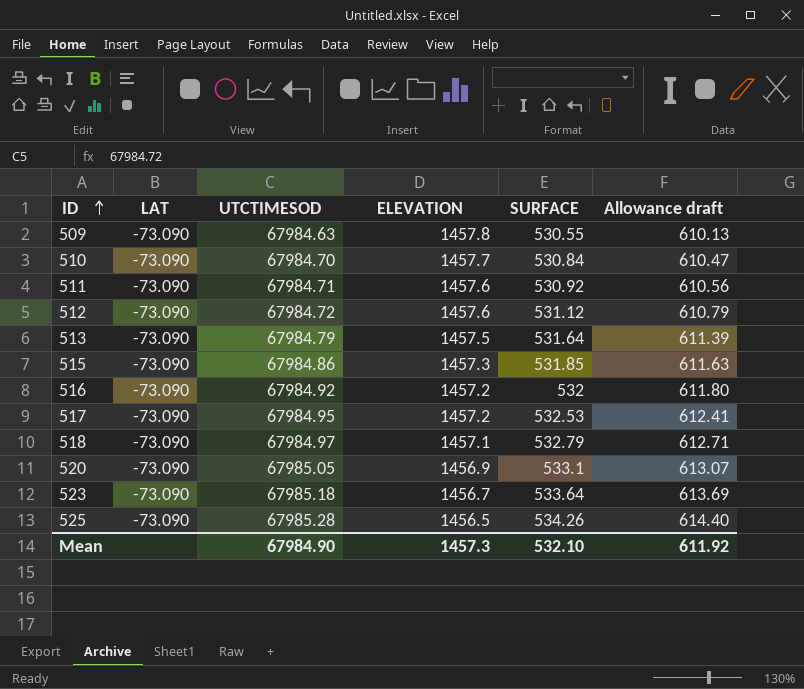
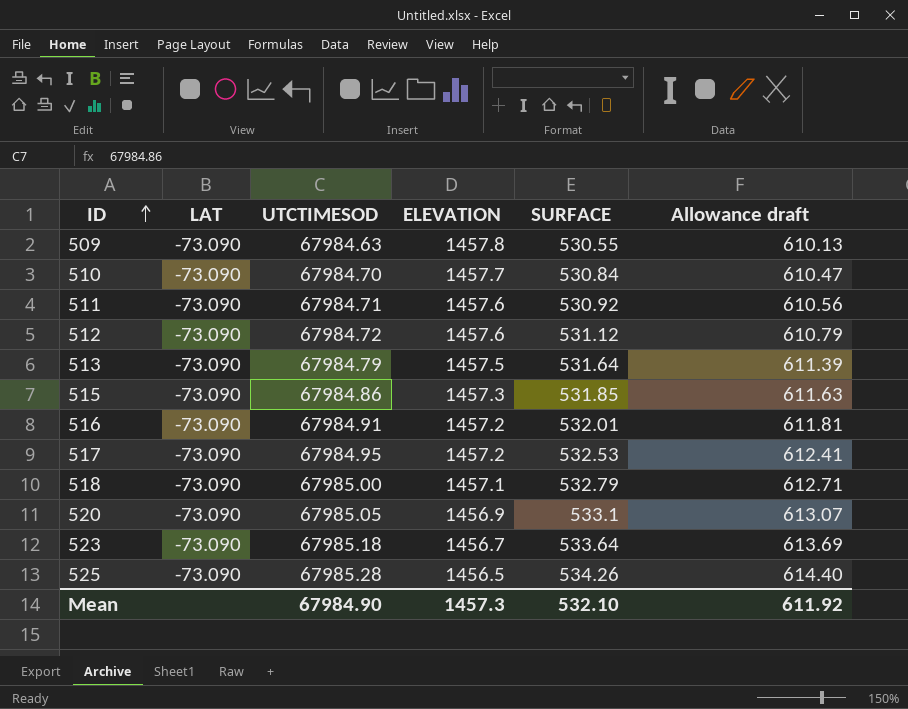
516 | UTCTIMESOD: 67984.92 -> 67984.91
516 | SURFACE: 532 -> 532.01
516 | Allowance draft: 611.80 -> 611.81
518 | UTCTIMESOD: 67984.97 -> 67985.00

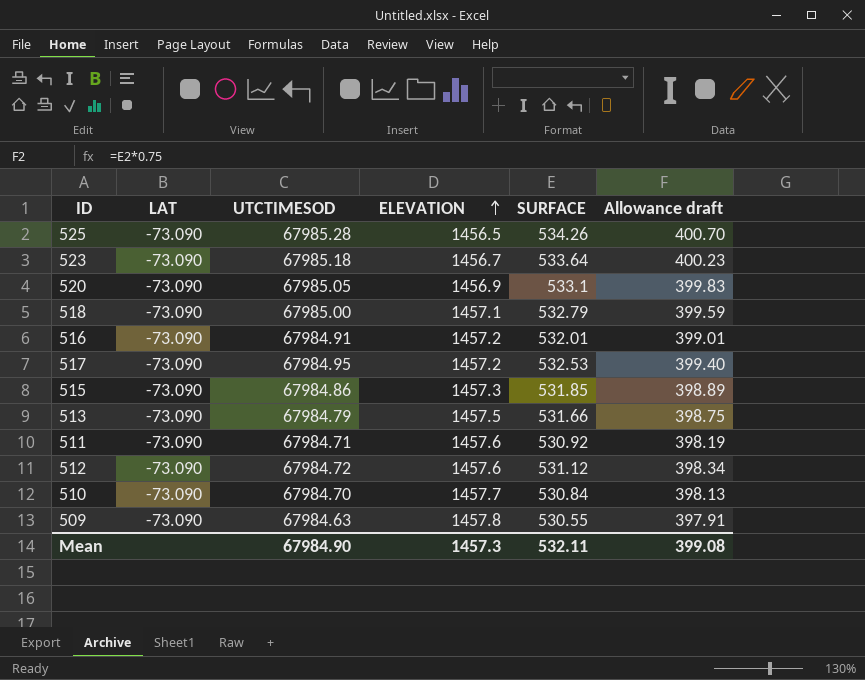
row order: ID ascending -> ELEVATION ascending
column Allowance draft | formula: [SURFACE] * 1.15 -> [SURFACE] * 0.75
513 | SURFACE: 531.64 -> 531.66
Mean | SURFACE: 532.10 -> 532.11
Mean | Allowance draft: 611.92 -> 399.08

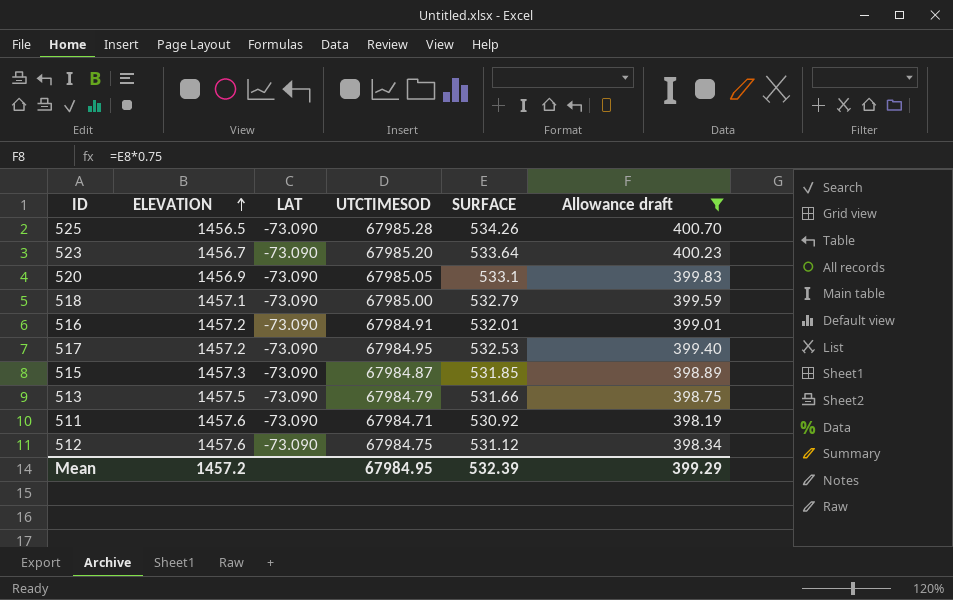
filter: none -> Allowance draft >= 398.19
column ELEVATION | position: 4 -> 2
523 | UTCTIMESOD: 67985.18 -> 67985.20
515 | UTCTIMESOD: 67984.86 -> 67984.87
512 | UTCTIMESOD: 67984.72 -> 67984.75
Mean | ELEVATION: 1457.3 -> 1457.2
Mean | UTCTIMESOD: 67984.90 -> 67984.95
Mean | SURFACE: 532.11 -> 532.39
Mean | Allowance draft: 399.08 -> 399.29

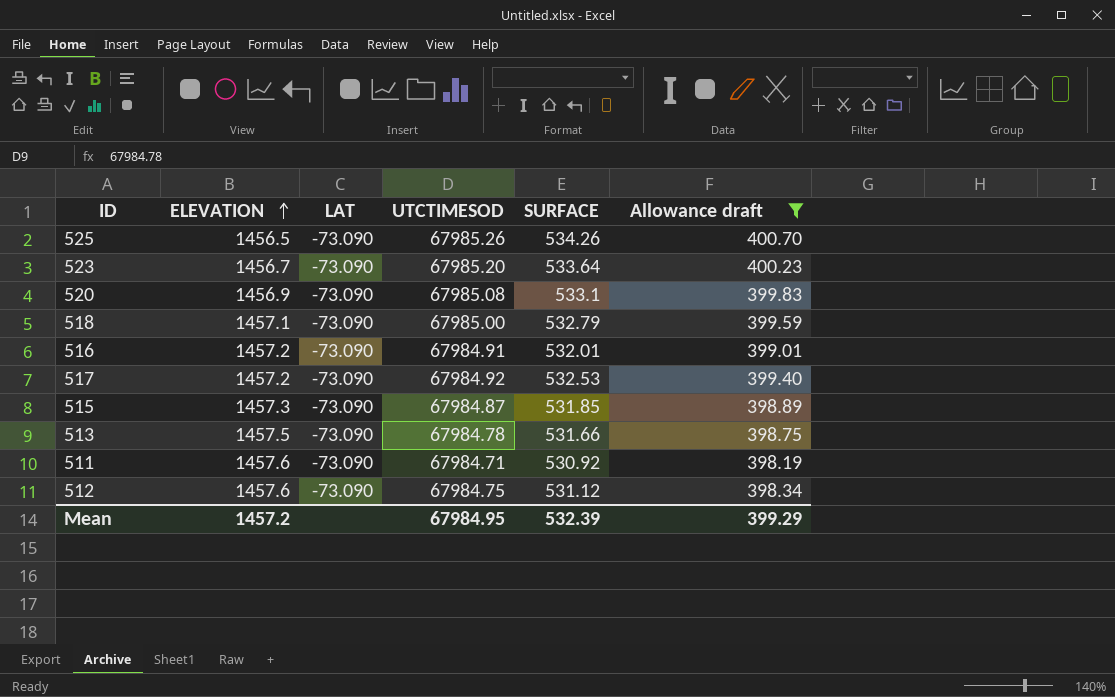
525 | UTCTIMESOD: 67985.28 -> 67985.26
520 | UTCTIMESOD: 67985.05 -> 67985.08
517 | UTCTIMESOD: 67984.95 -> 67984.92
513 | UTCTIMESOD: 67984.79 -> 67984.78

